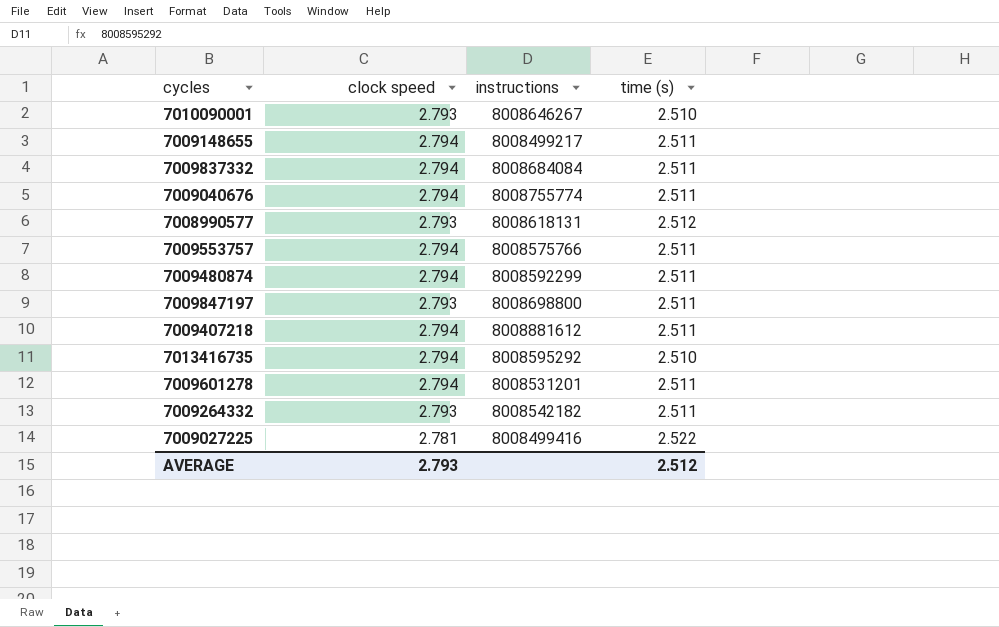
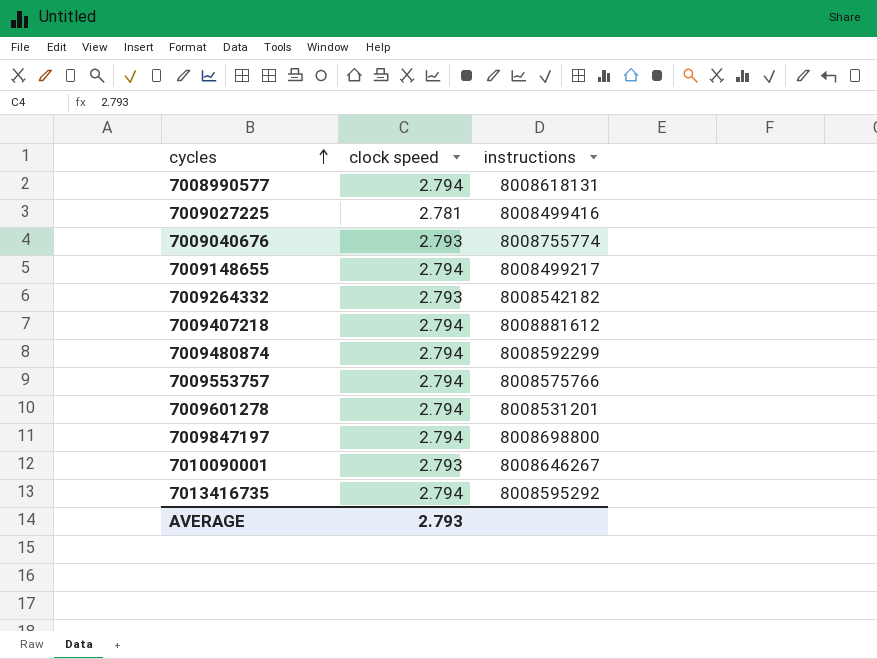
row order: none -> cycles ascending
column time (s) | position: 4 -> none
row 7009837332: 2.794 | 8008684084 | 2.511 -> none
7008990577 | clock speed: 2.793 -> 2.794
7009040676 | clock speed: 2.794 -> 2.793
7009847197 | clock speed: 2.793 -> 2.794

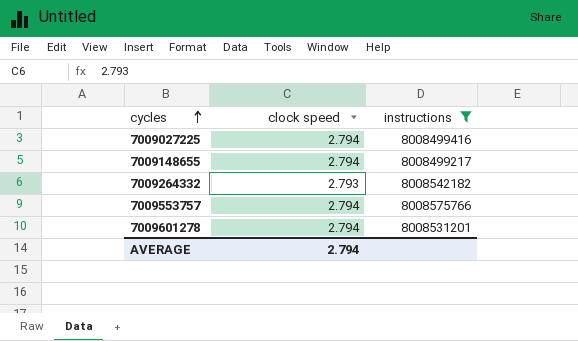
filter: none -> instructions <= 8008575766
7009027225 | clock speed: 2.781 -> 2.794
AVERAGE | clock speed: 2.793 -> 2.794

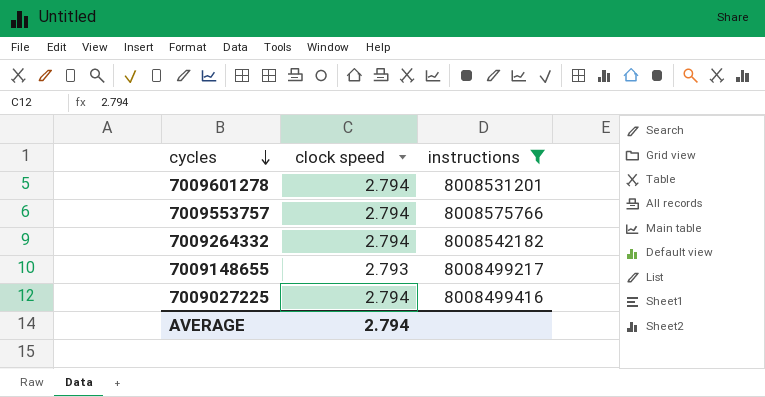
row order: cycles ascending -> cycles descending
7009264332 | clock speed: 2.793 -> 2.794
7009148655 | clock speed: 2.794 -> 2.793

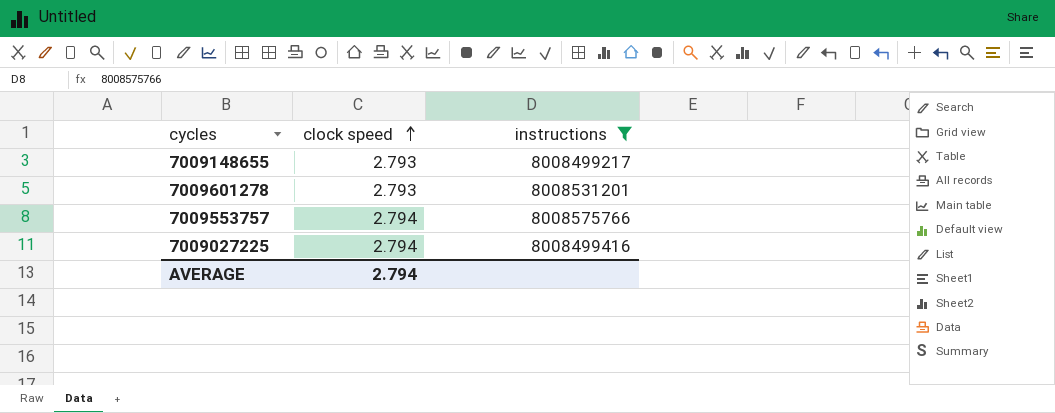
row order: cycles descending -> clock speed ascending
row 7009264332: 2.794 | 8008542182 -> none
7009601278 | clock speed: 2.794 -> 2.793

